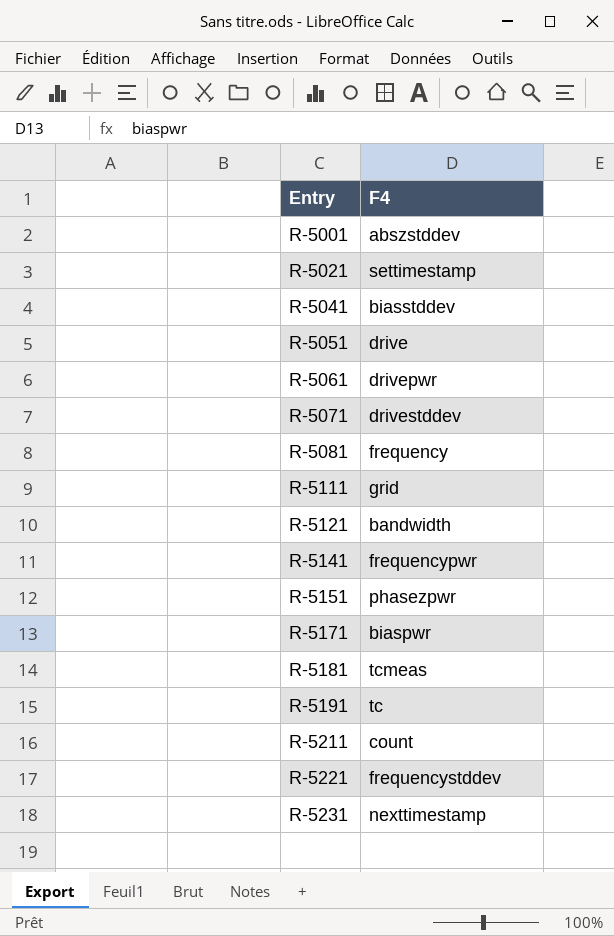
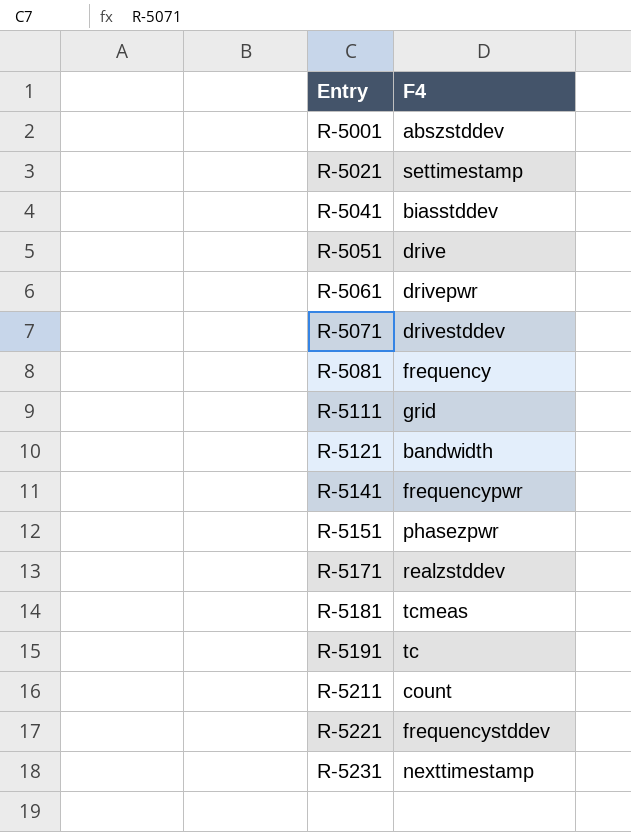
R-5171 | F4: biaspwr -> realzstddev

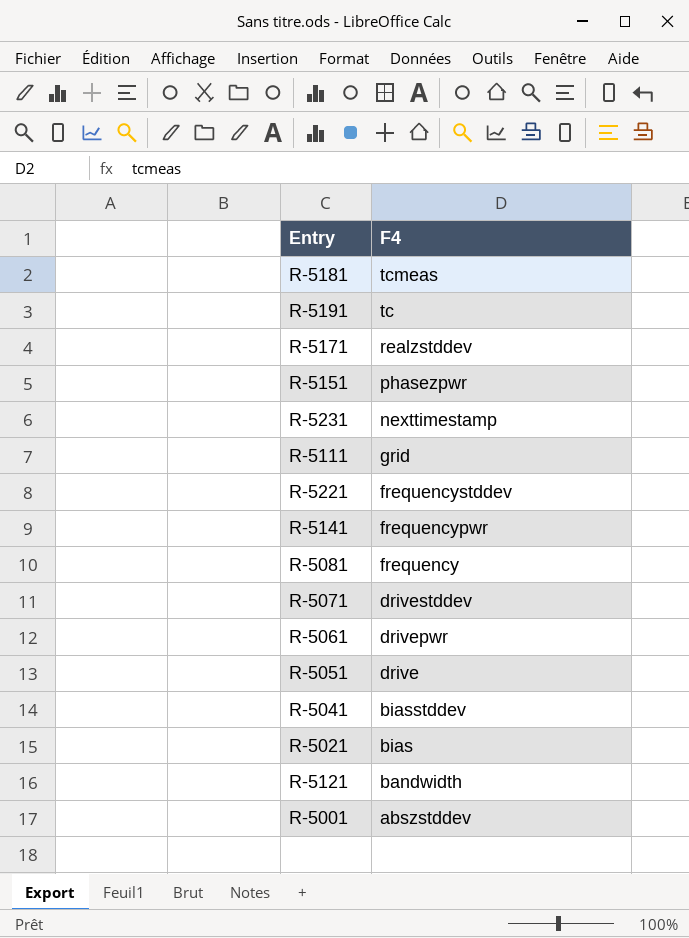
row order: Entry ascending -> F4 descending
row R-5211: count -> none
R-5021 | F4: settimestamp -> bias

